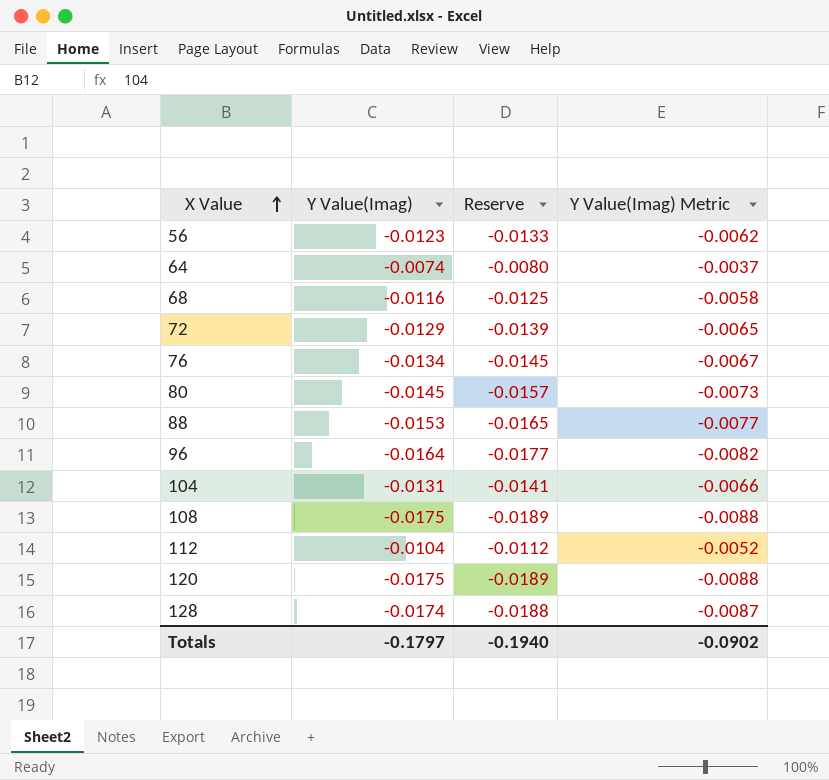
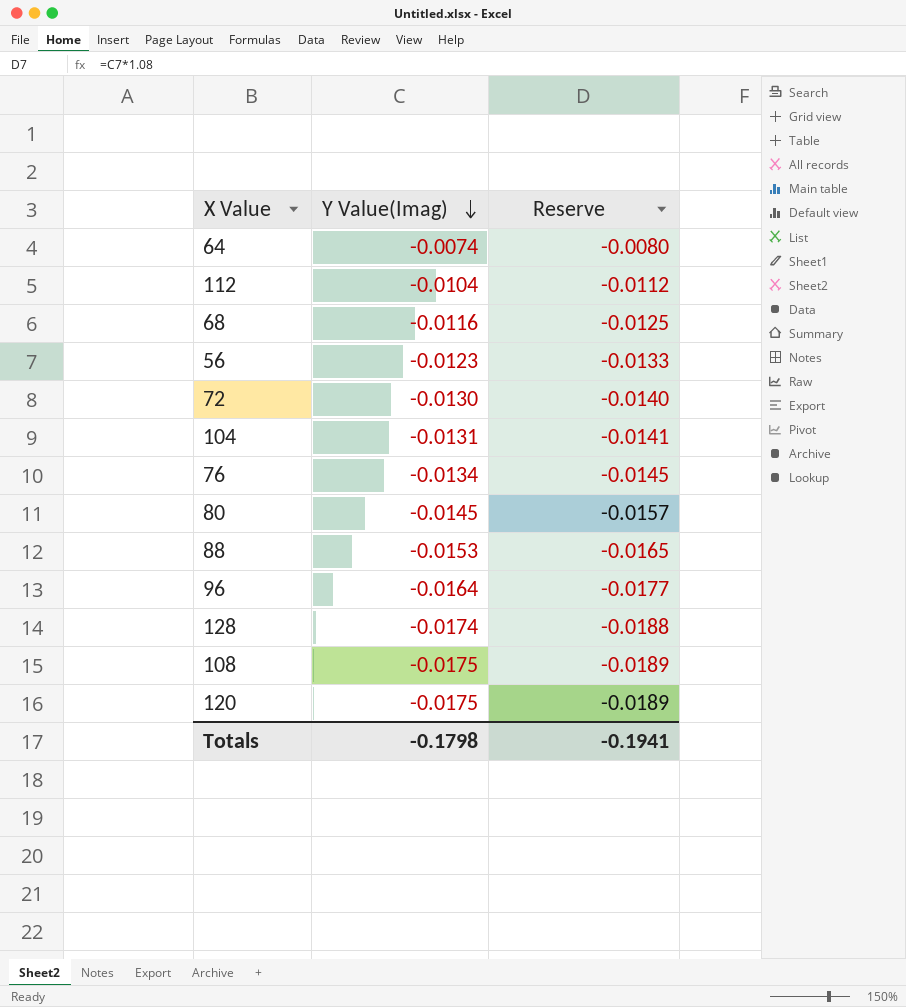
row order: X Value ascending -> Y Value(Imag) descending
column Y Value(Imag) Metric | formula: [Y Value(Imag)] * 0.5 -> none
72 | Y Value(Imag): -0.0129 -> -0.0130
72 | Reserve: -0.0139 -> -0.0140
Totals | Y Value(Imag): -0.1797 -> -0.1798
Totals | Reserve: -0.1940 -> -0.1941

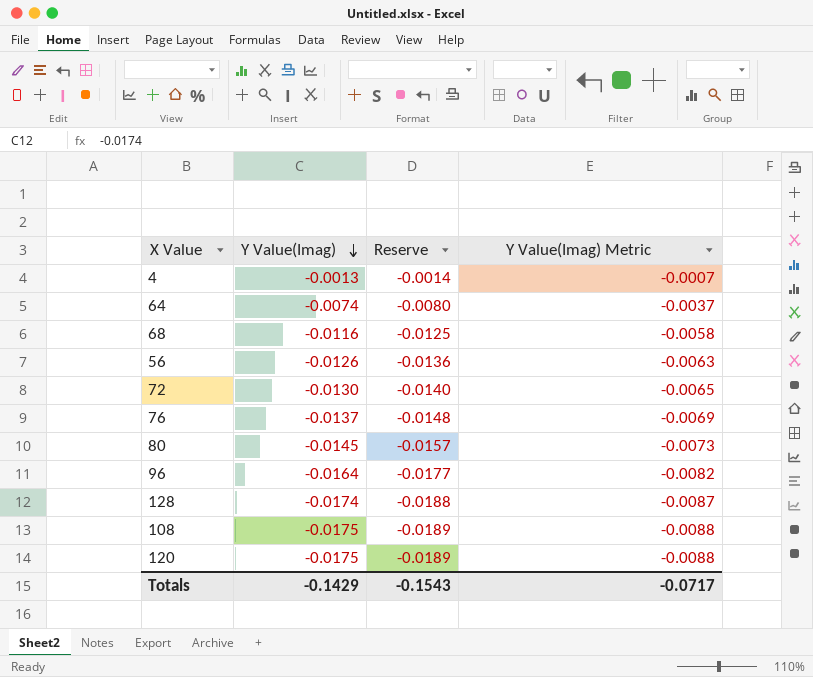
column Y Value(Imag) Metric | formula: none -> [Y Value(Imag)] * 0.5
row 112: -0.0104 | -0.0112 -> none
row 104: -0.0131 | -0.0141 -> none
row 88: -0.0153 | -0.0165 -> none
row 4: none -> -0.0013 | -0.0014 | -0.0007
56 | Y Value(Imag): -0.0123 -> -0.0126
56 | Reserve: -0.0133 -> -0.0136
76 | Y Value(Imag): -0.0134 -> -0.0137
76 | Reserve: -0.0145 -> -0.0148
Totals | Y Value(Imag): -0.1798 -> -0.1429
Totals | Reserve: -0.1941 -> -0.1543

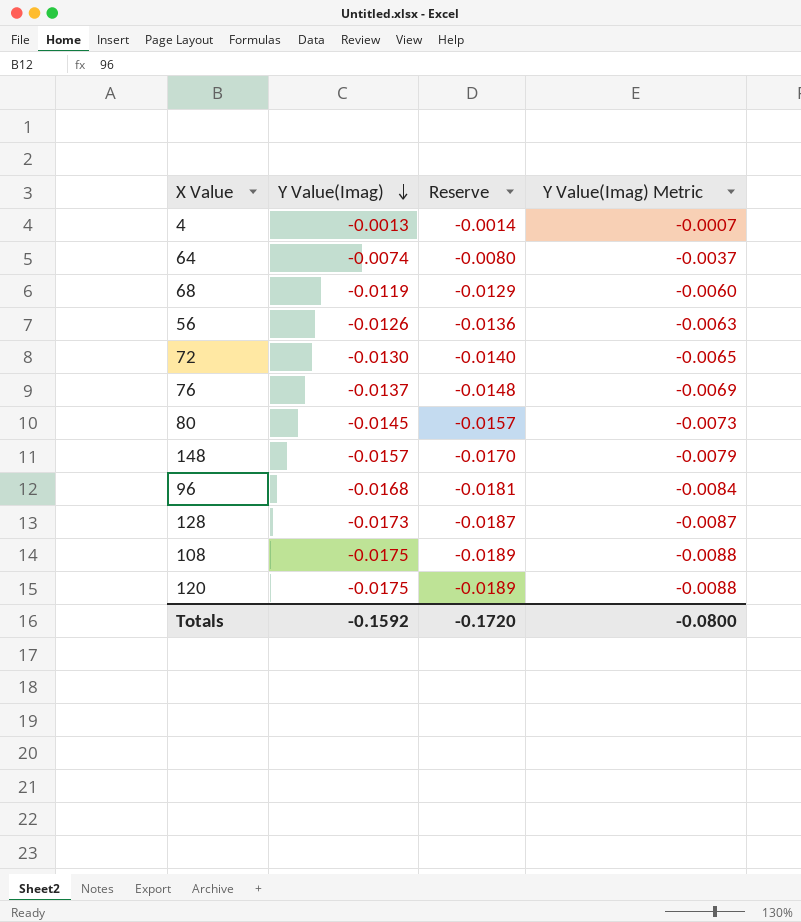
68 | Y Value(Imag): -0.0116 -> -0.0119
68 | Reserve: -0.0125 -> -0.0129
68 | Y Value(Imag) Metric: -0.0058 -> -0.0060
row 148: none -> -0.0157 | -0.0170 | -0.0079
96 | Y Value(Imag): -0.0164 -> -0.0168
96 | Reserve: -0.0177 -> -0.0181
96 | Y Value(Imag) Metric: -0.0082 -> -0.0084
128 | Y Value(Imag): -0.0174 -> -0.0173
128 | Reserve: -0.0188 -> -0.0187
Totals | Y Value(Imag): -0.1429 -> -0.1592
Totals | Reserve: -0.1543 -> -0.1720
Totals | Y Value(Imag) Metric: -0.0717 -> -0.0800

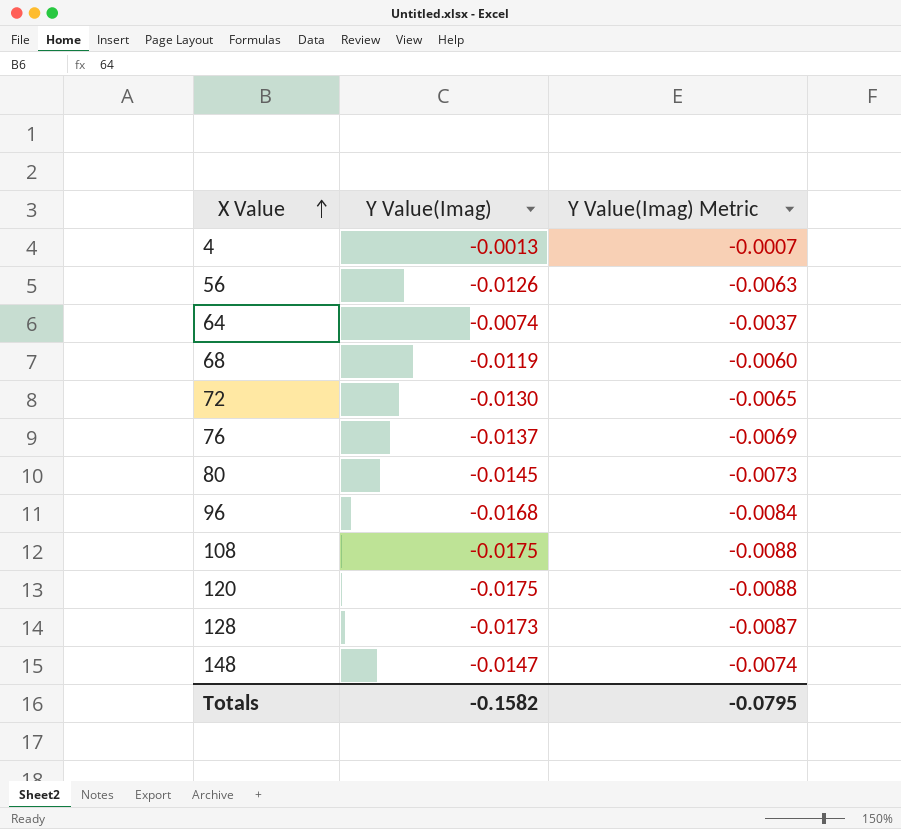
row order: Y Value(Imag) descending -> X Value ascending
column Reserve | formula: [Y Value(Imag)] * 1.08 -> none
148 | Y Value(Imag): -0.0157 -> -0.0147
148 | Y Value(Imag) Metric: -0.0079 -> -0.0074
Totals | Y Value(Imag): -0.1592 -> -0.1582
Totals | Y Value(Imag) Metric: -0.0800 -> -0.0795

